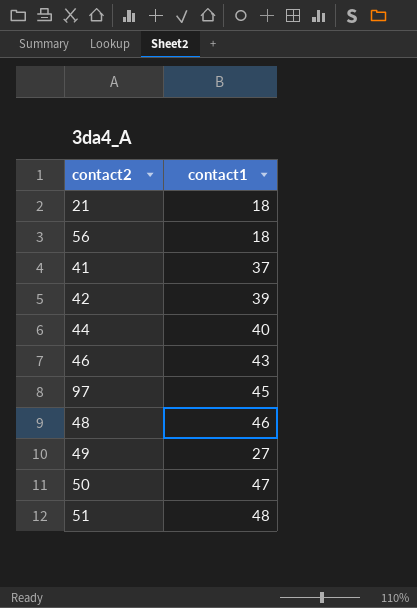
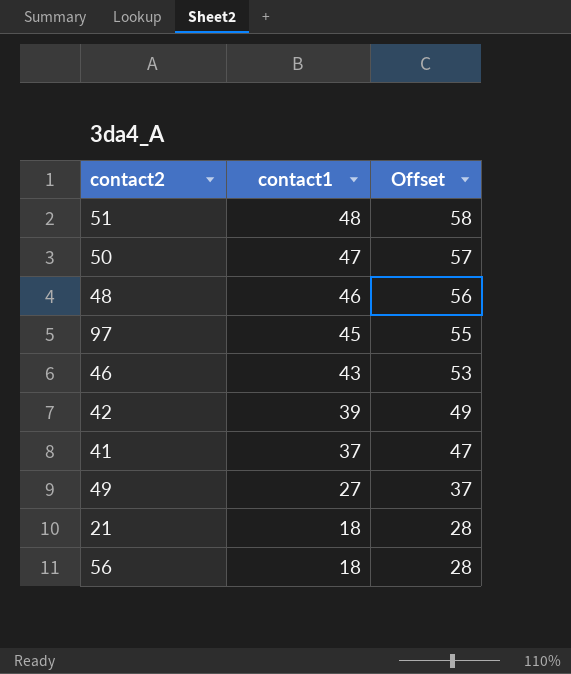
row order: none -> contact1 descending
column Offset | formula: none -> [contact1] + 10
row 44: 40 -> none

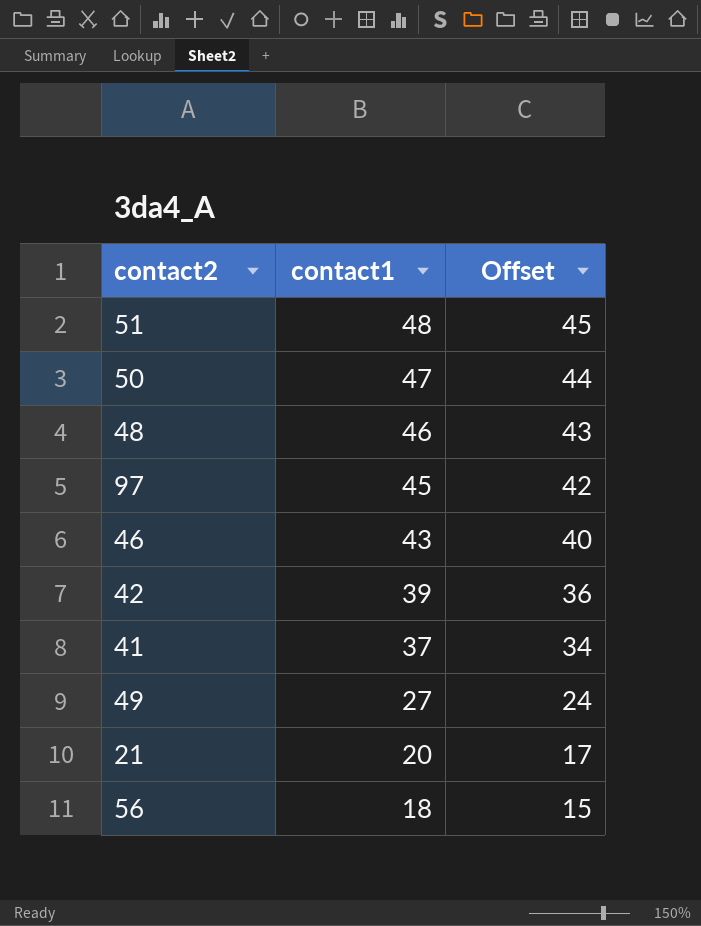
column Offset | formula: [contact1] + 10 -> [contact1] - 3
21 | contact1: 18 -> 20

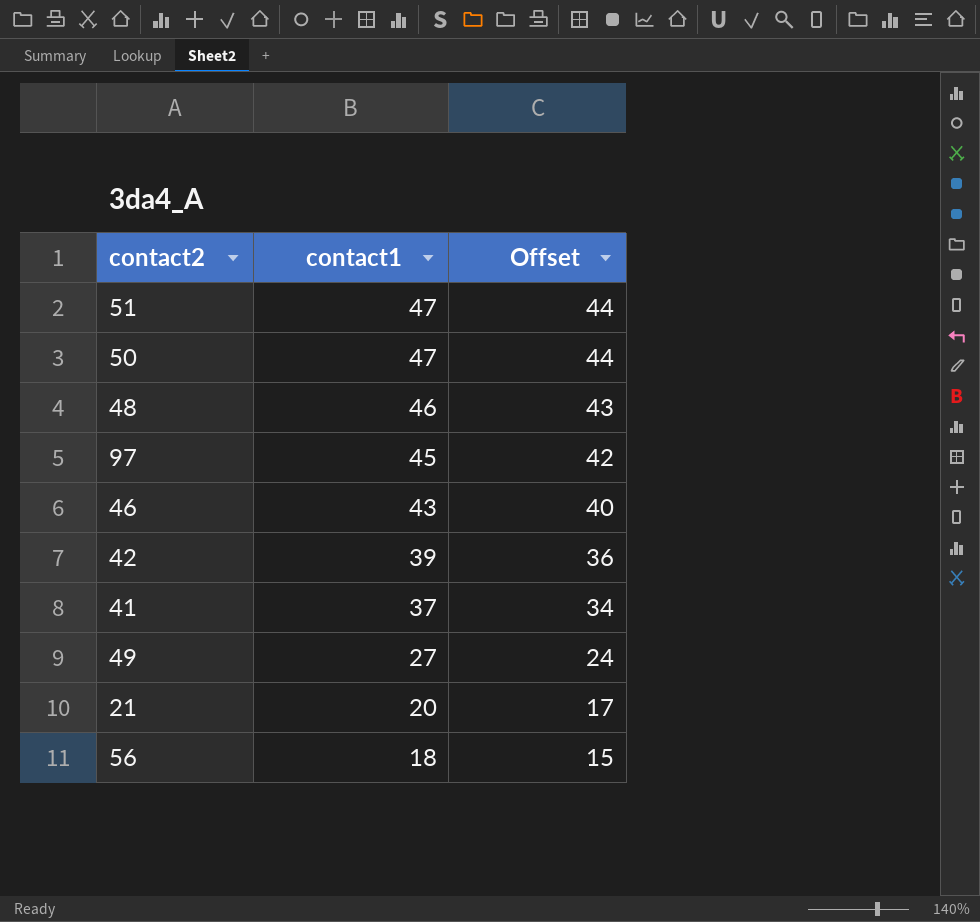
51 | contact1: 48 -> 47
51 | Offset: 45 -> 44

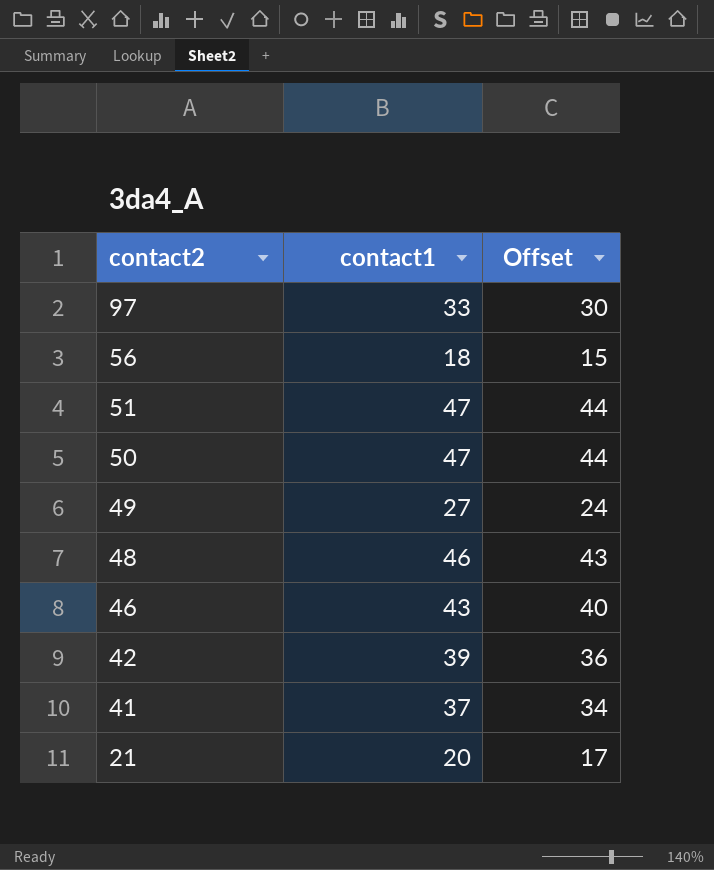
row order: contact1 descending -> contact2 descending
97 | contact1: 45 -> 33
97 | Offset: 42 -> 30

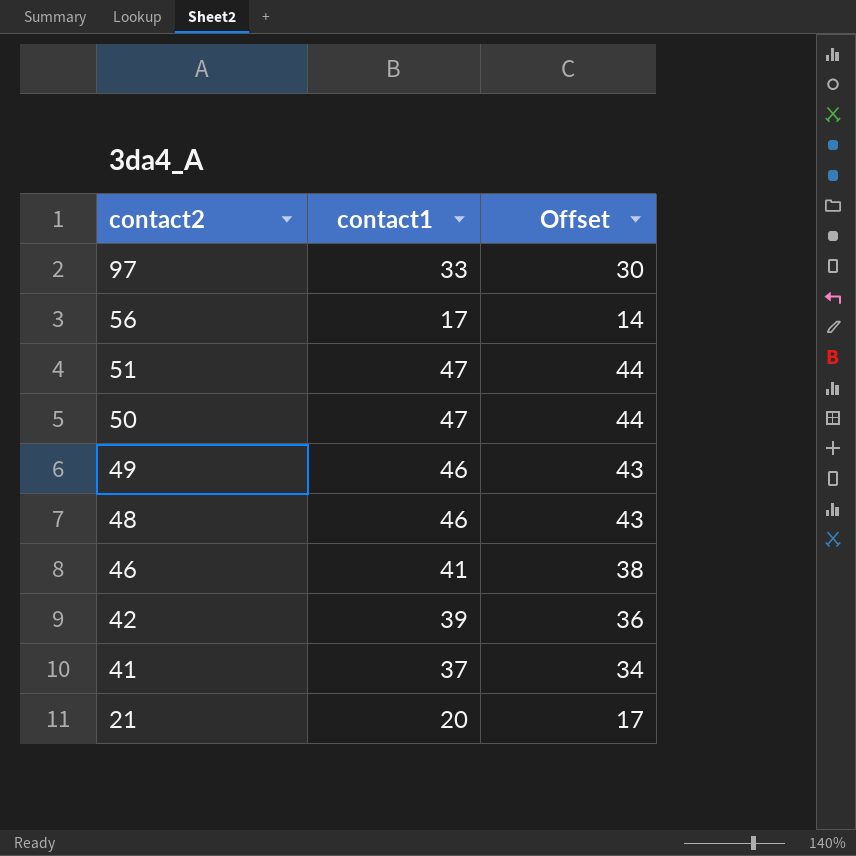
56 | contact1: 18 -> 17
56 | Offset: 15 -> 14
49 | contact1: 27 -> 46
49 | Offset: 24 -> 43
46 | contact1: 43 -> 41
46 | Offset: 40 -> 38

